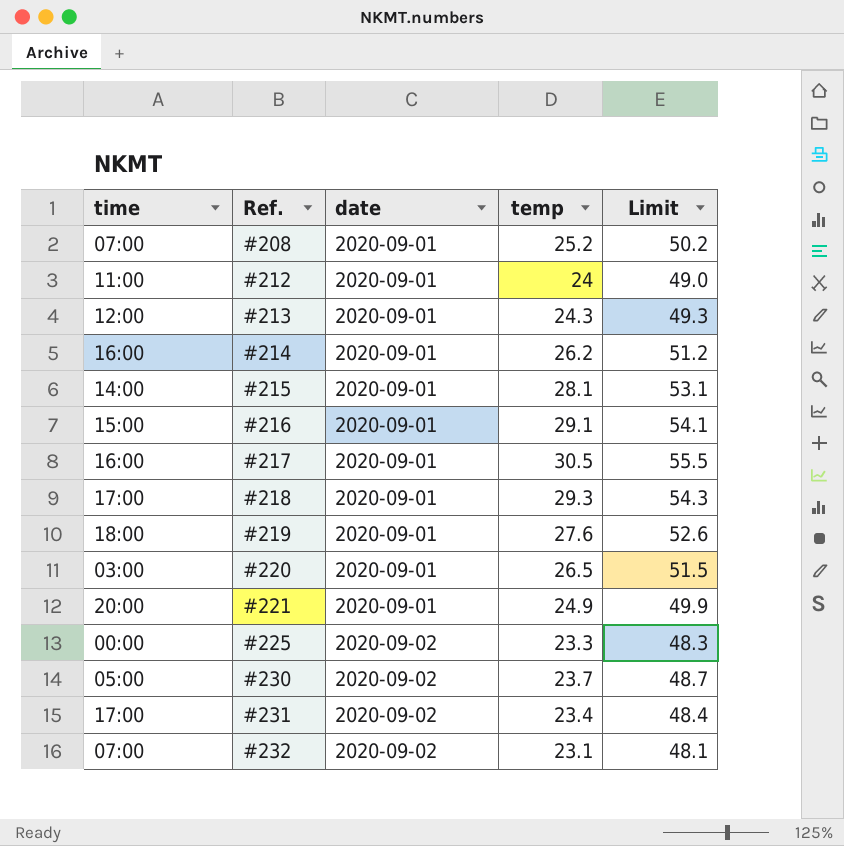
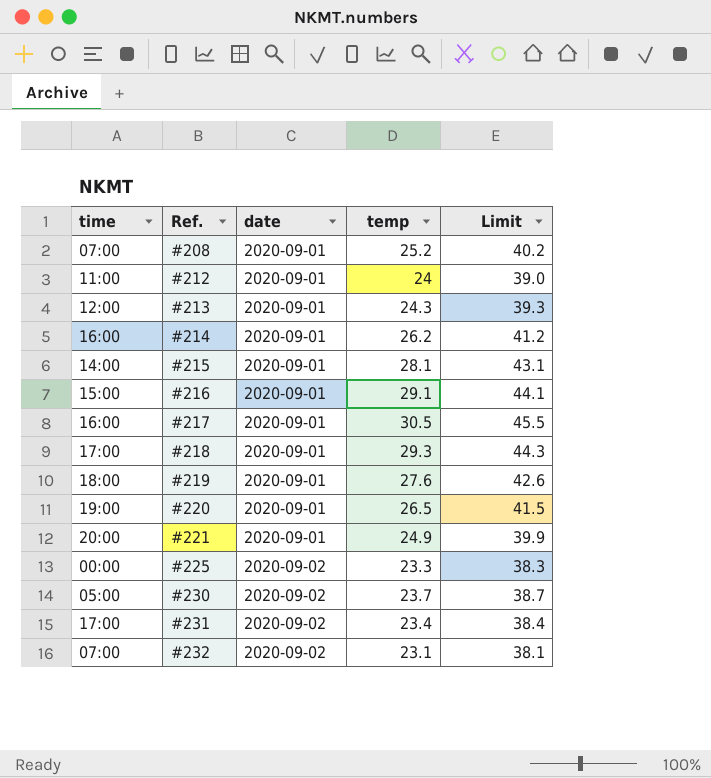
column Limit | formula: [temp] + 25 -> [temp] + 15
#220 | time: 03:00 -> 19:00

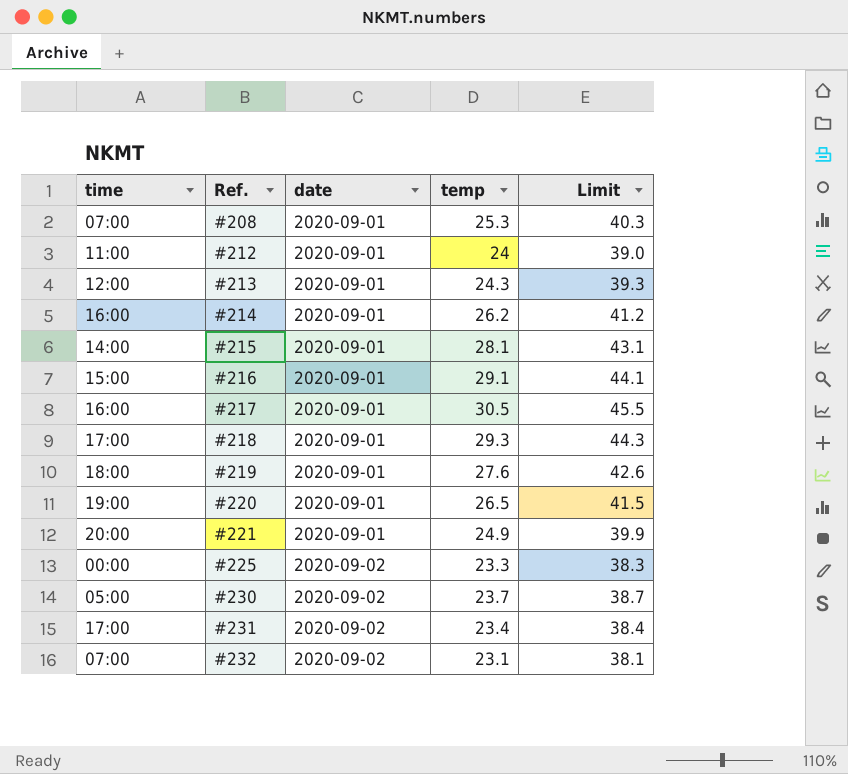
#208 | temp: 25.2 -> 25.3
#208 | Limit: 40.2 -> 40.3

